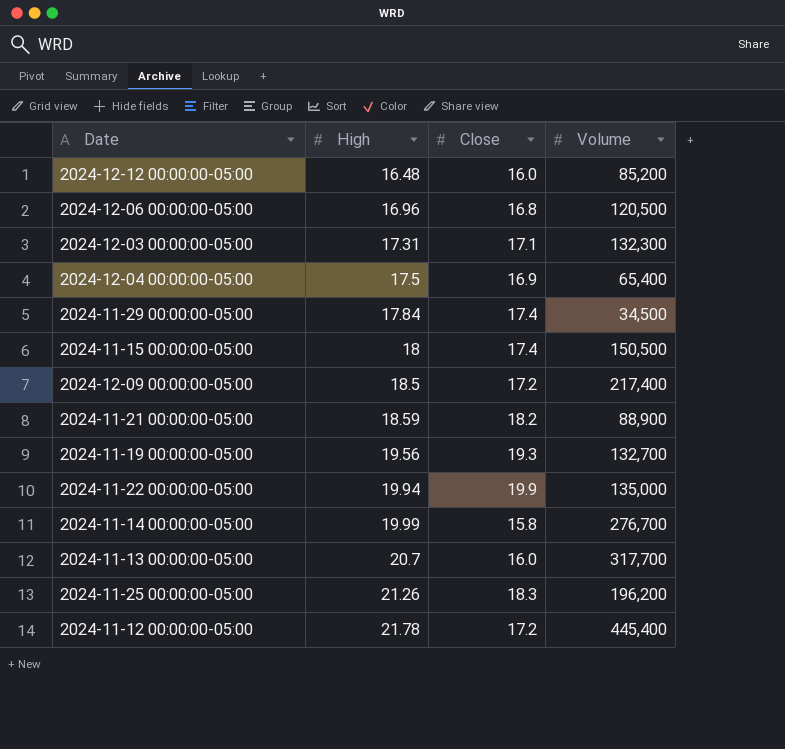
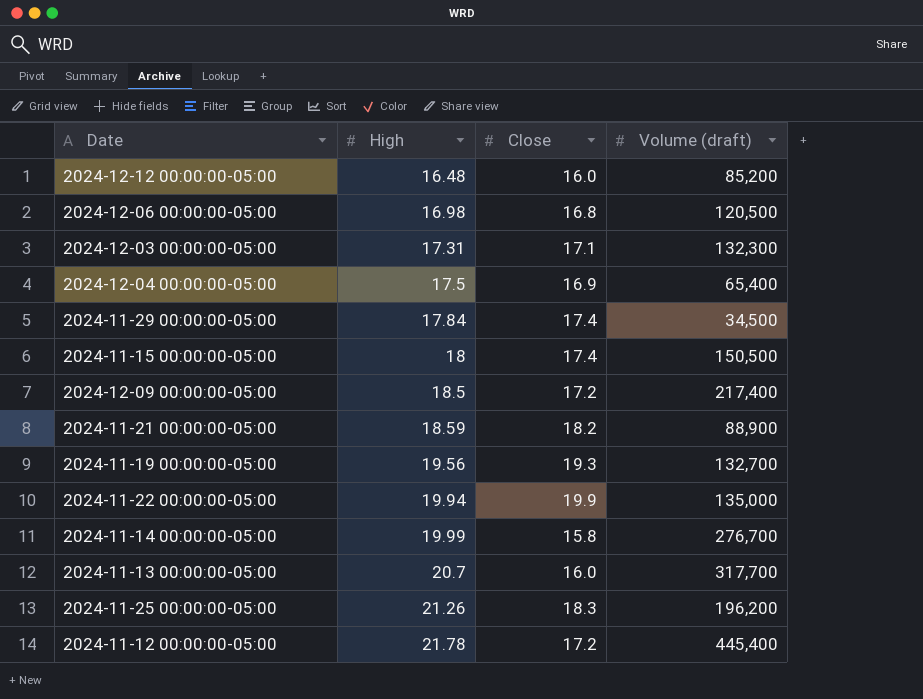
column name: Volume -> Volume (draft)
2024-12-06 00:00:00-05:00 | High: 16.96 -> 16.98

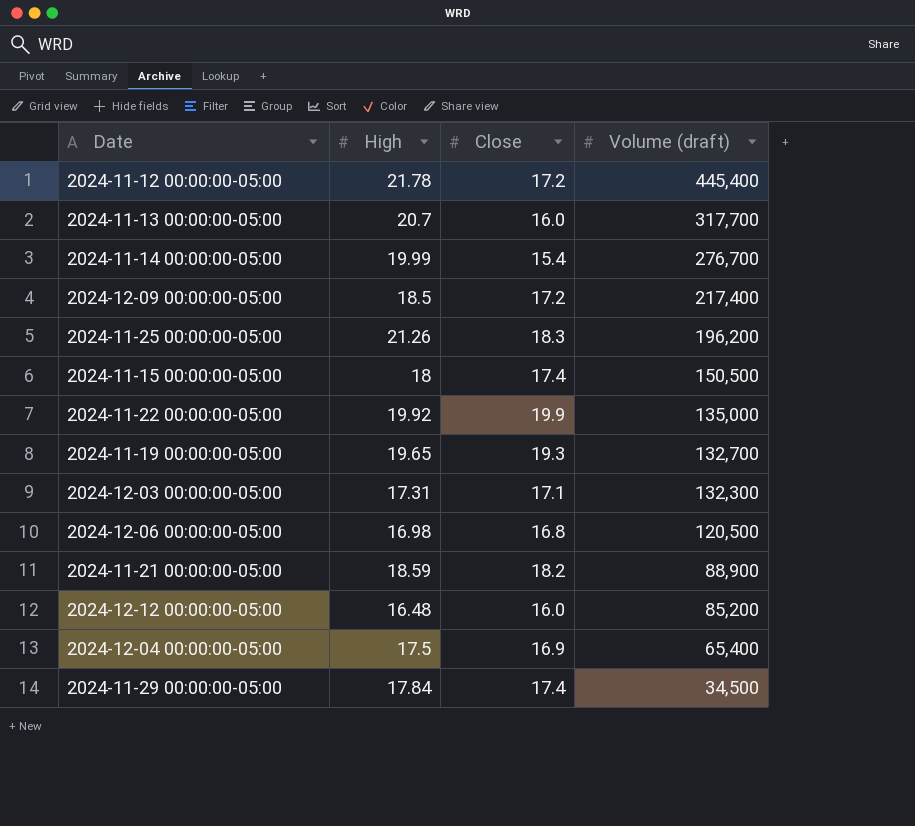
row order: High ascending -> Volume (draft) descending
2024-11-14 00:00:00-05:00 | Close: 15.8 -> 15.4
2024-11-22 00:00:00-05:00 | High: 19.94 -> 19.92
2024-11-19 00:00:00-05:00 | High: 19.56 -> 19.65

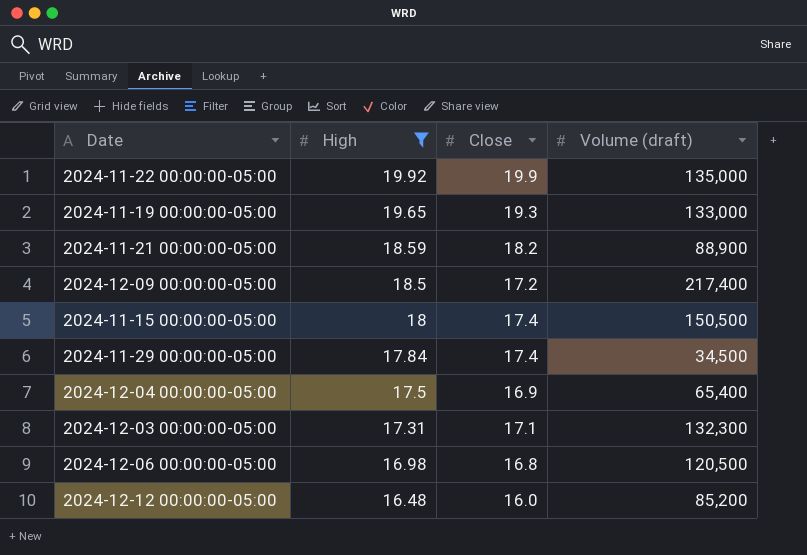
filter: none -> High <= 19.92
row order: Volume (draft) descending -> High descending
2024-11-19 00:00:00-05:00 | Volume (draft): 132,700 -> 133,000

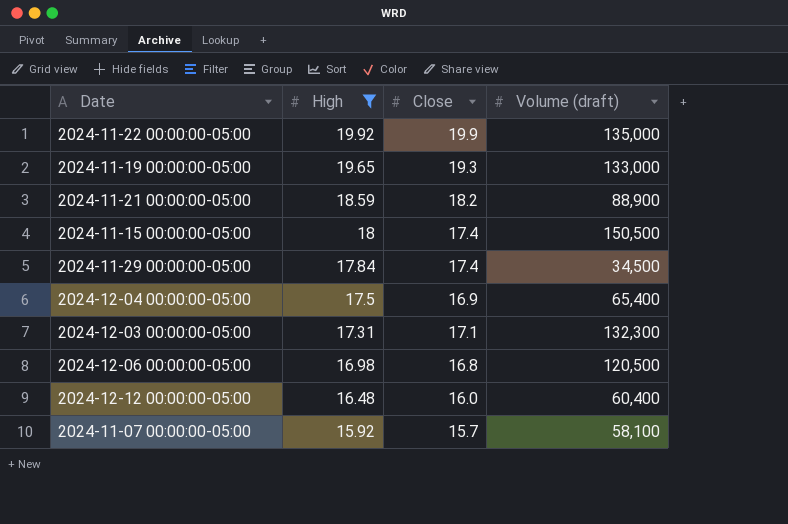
row 2024-12-09 00:00:00-05:00: 18.5 | 17.2 | 217,400 -> none
2024-12-12 00:00:00-05:00 | Volume (draft): 85,200 -> 60,400
row 2024-11-07 00:00:00-05:00: none -> 15.92 | 15.7 | 58,100

